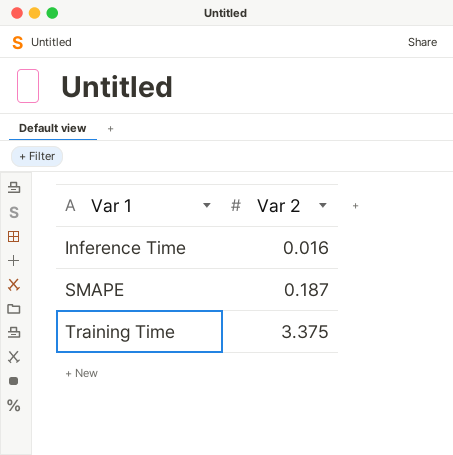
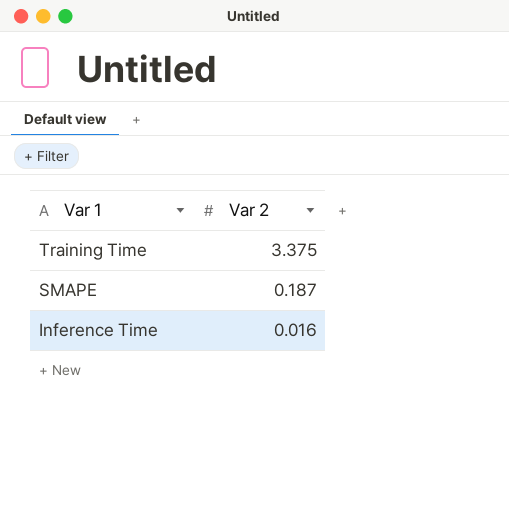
row order: Var 1 ascending -> Var 1 descending

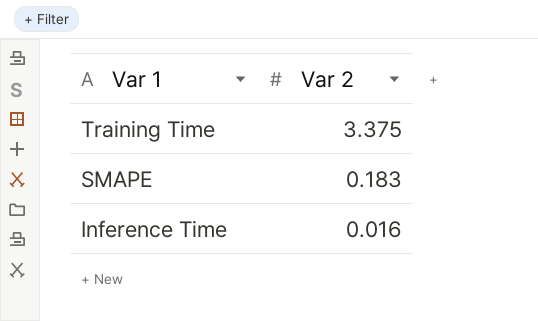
SMAPE | Var 2: 0.187 -> 0.183

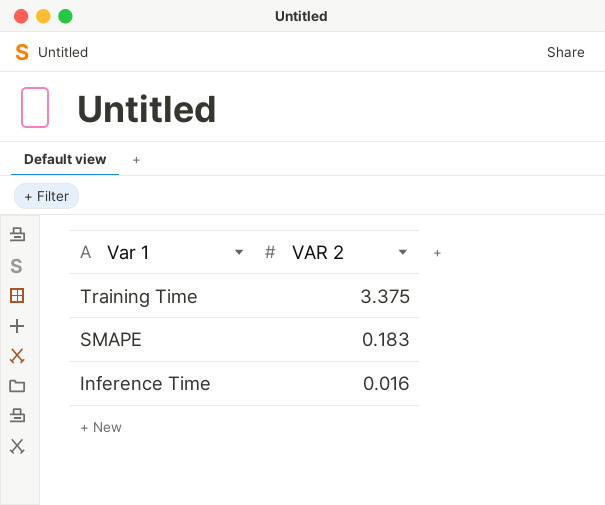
column name: Var 2 -> VAR 2

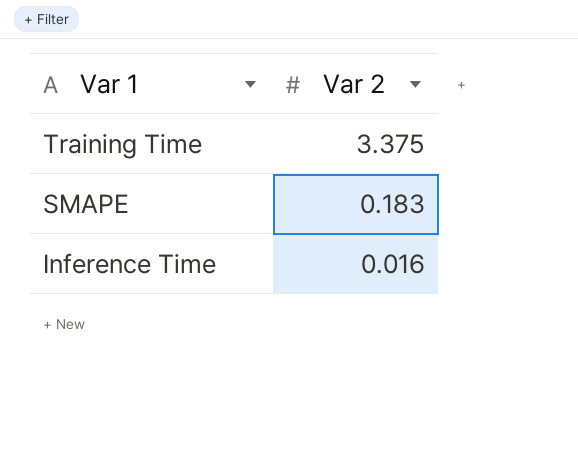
column name: VAR 2 -> Var 2

